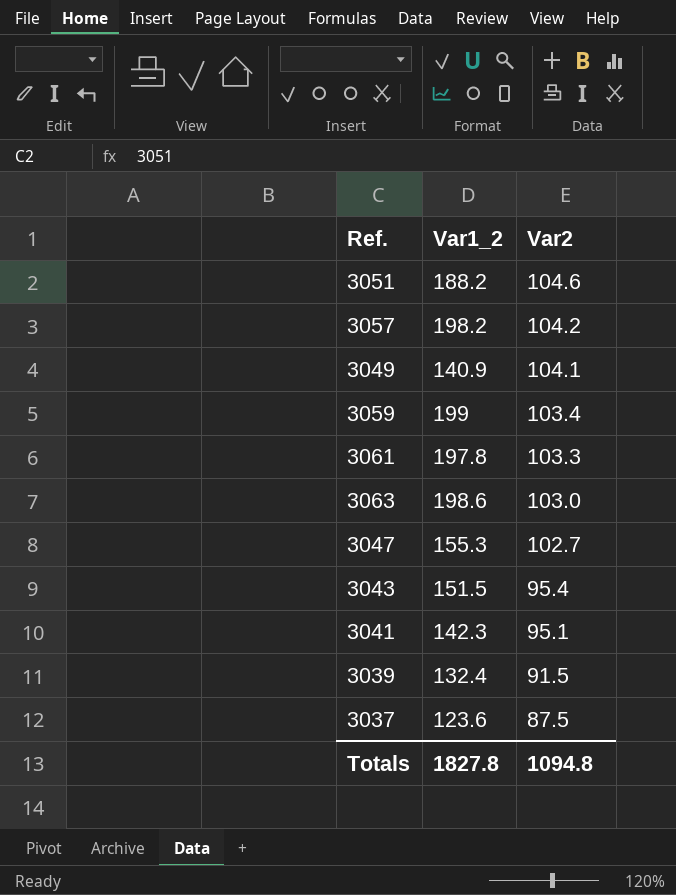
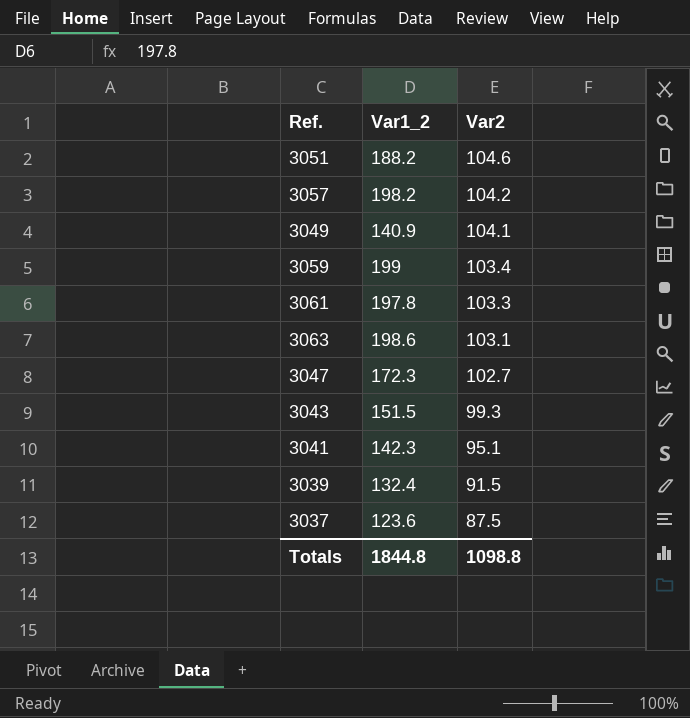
3063 | Var2: 103.0 -> 103.1
3047 | Var1_2: 155.3 -> 172.3
3043 | Var2: 95.4 -> 99.3
Totals | Var1_2: 1827.8 -> 1844.8
Totals | Var2: 1094.8 -> 1098.8

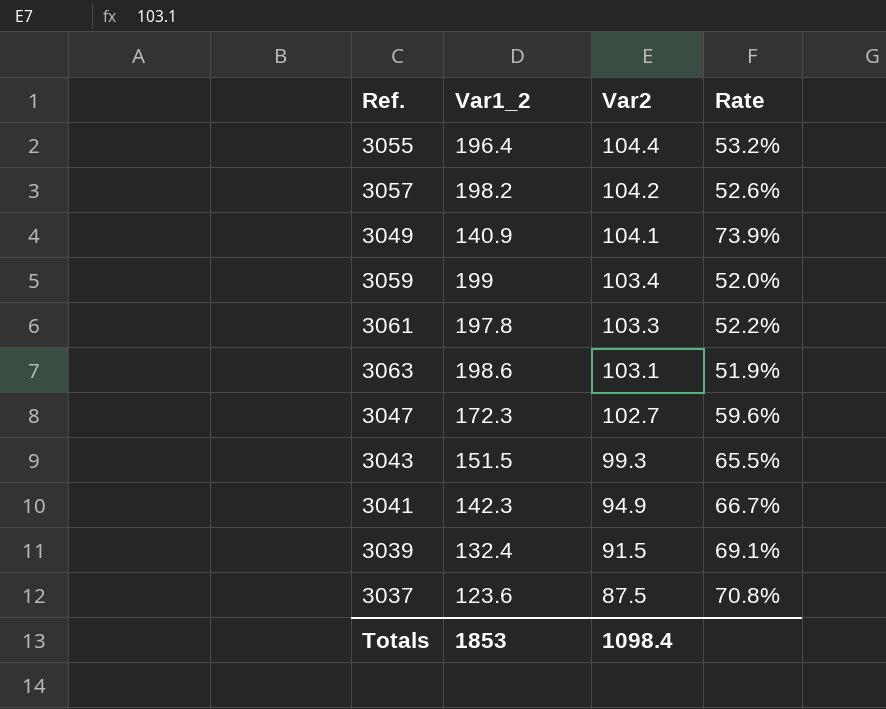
column Rate | formula: none -> [Var2] / [Var1_2]
row 3051: 188.2 | 104.6 -> none
row 3055: none -> 196.4 | 104.4 | 53.2%
3041 | Var2: 95.1 -> 94.9
Totals | Var1_2: 1844.8 -> 1853
Totals | Var2: 1098.8 -> 1098.4

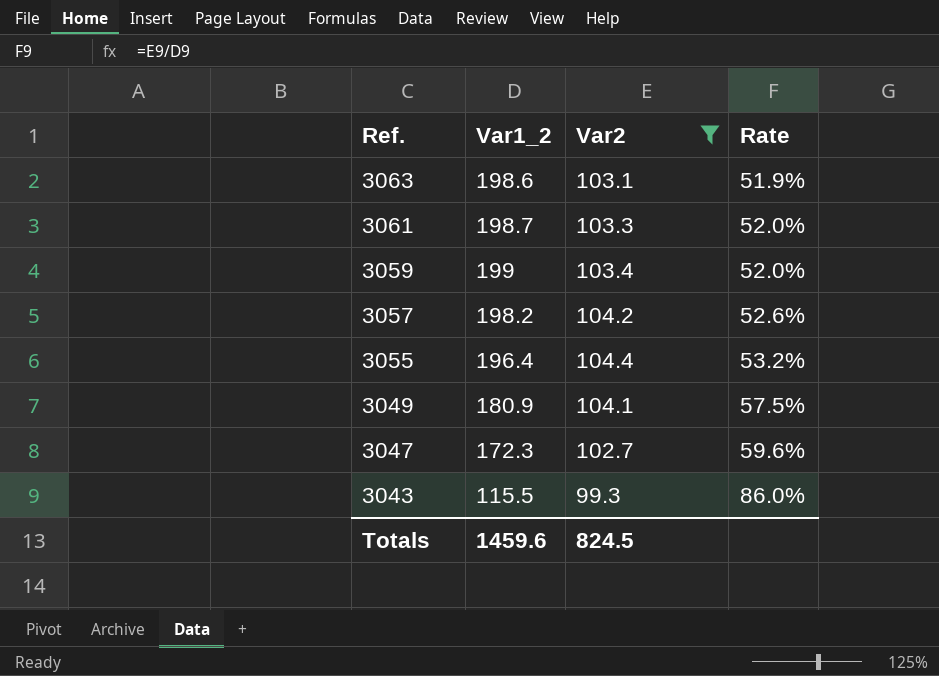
filter: none -> Var2 >= 99.3
row order: Var2 descending -> Ref. descending
3061 | Var1_2: 197.8 -> 198.7
3061 | Rate: 52.2% -> 52.0%
3049 | Var1_2: 140.9 -> 180.9
3049 | Rate: 73.9% -> 57.5%
3043 | Var1_2: 151.5 -> 115.5
3043 | Rate: 65.5% -> 86.0%
Totals | Var1_2: 1853 -> 1459.6
Totals | Var2: 1098.4 -> 824.5

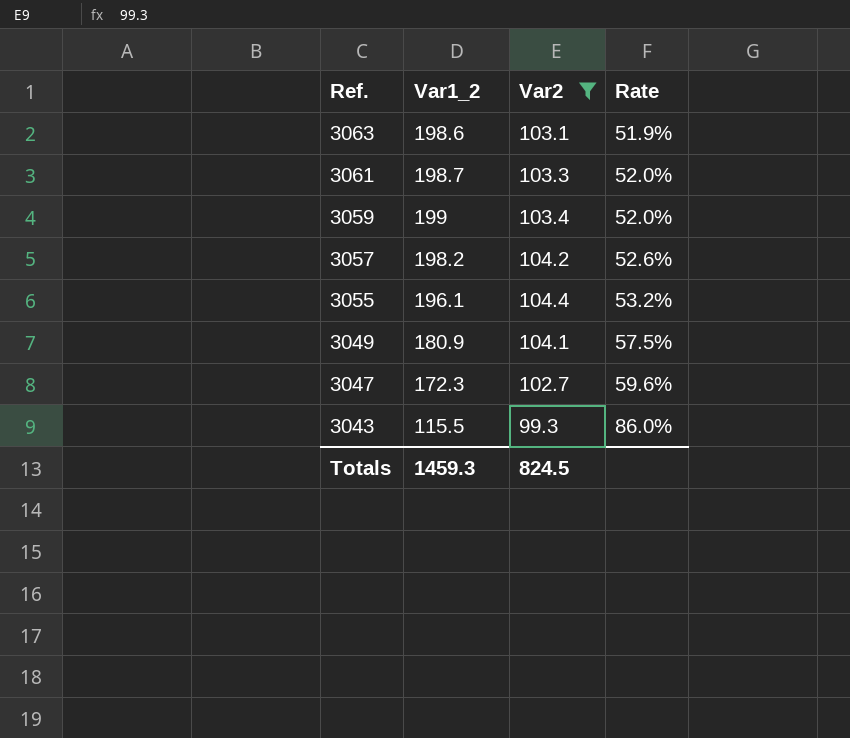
3055 | Var1_2: 196.4 -> 196.1
Totals | Var1_2: 1459.6 -> 1459.3

